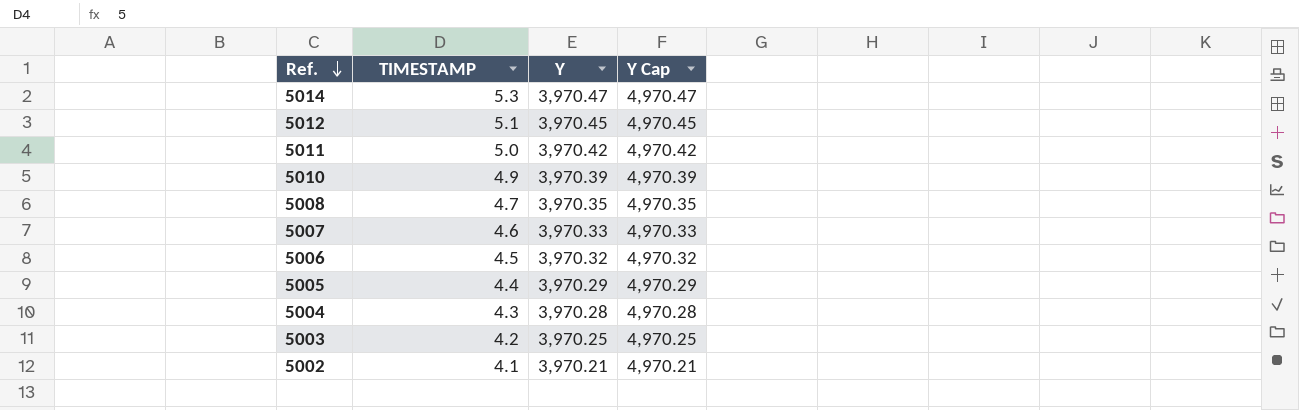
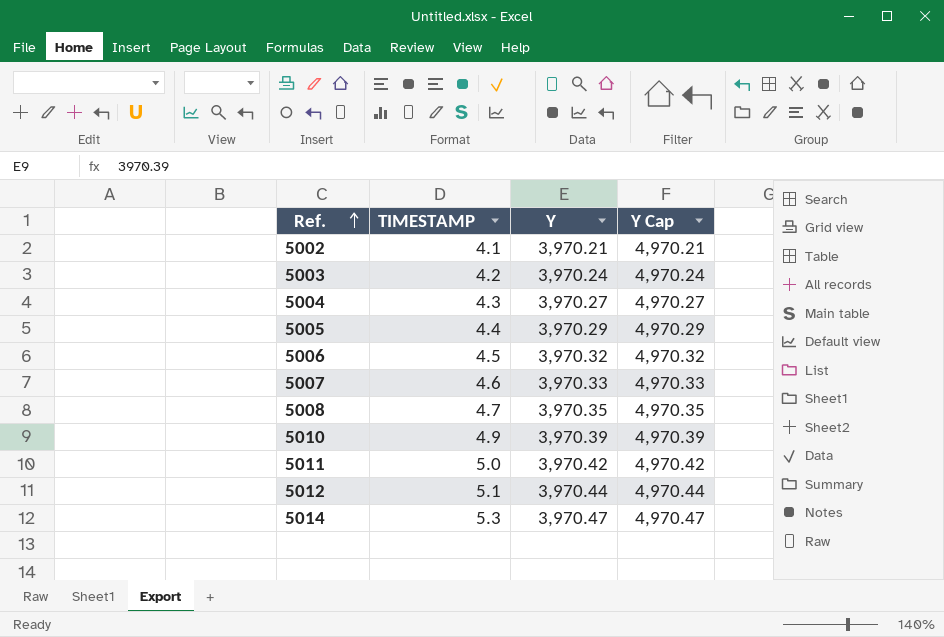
row order: Ref. descending -> Ref. ascending
5003 | Y: 3,970.25 -> 3,970.24
5003 | Y Cap: 4,970.25 -> 4,970.24
5004 | Y: 3,970.28 -> 3,970.27
5004 | Y Cap: 4,970.28 -> 4,970.27
5012 | Y: 3,970.45 -> 3,970.44
5012 | Y Cap: 4,970.45 -> 4,970.44

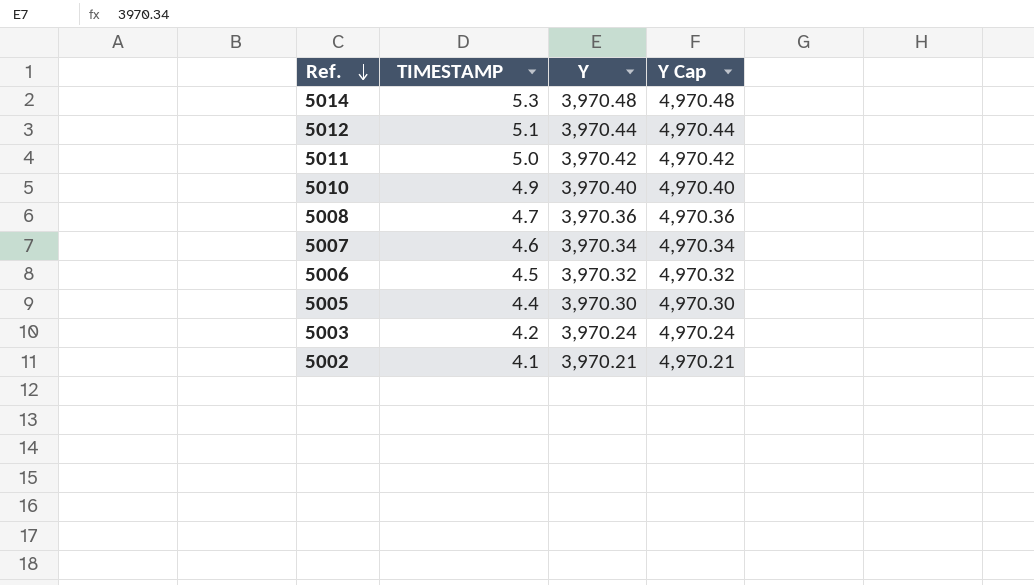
row order: Ref. ascending -> Ref. descending
row 5004: 4.3 | 3,970.27 | 4,970.27 -> none
5014 | Y: 3,970.47 -> 3,970.48
5014 | Y Cap: 4,970.47 -> 4,970.48
5010 | Y: 3,970.39 -> 3,970.40
5010 | Y Cap: 4,970.39 -> 4,970.40
5008 | Y: 3,970.35 -> 3,970.36
5008 | Y Cap: 4,970.35 -> 4,970.36
5007 | Y: 3,970.33 -> 3,970.34
5007 | Y Cap: 4,970.33 -> 4,970.34
5005 | Y: 3,970.29 -> 3,970.30
5005 | Y Cap: 4,970.29 -> 4,970.30

